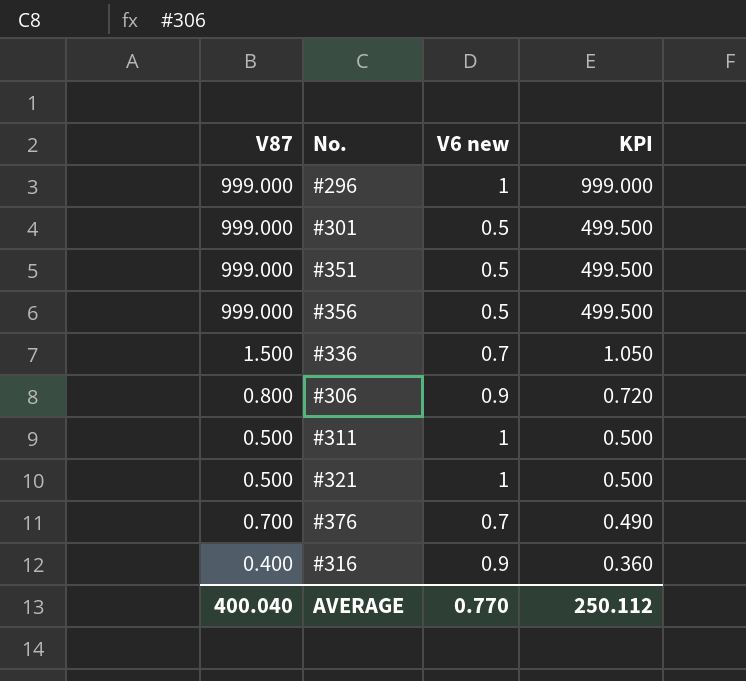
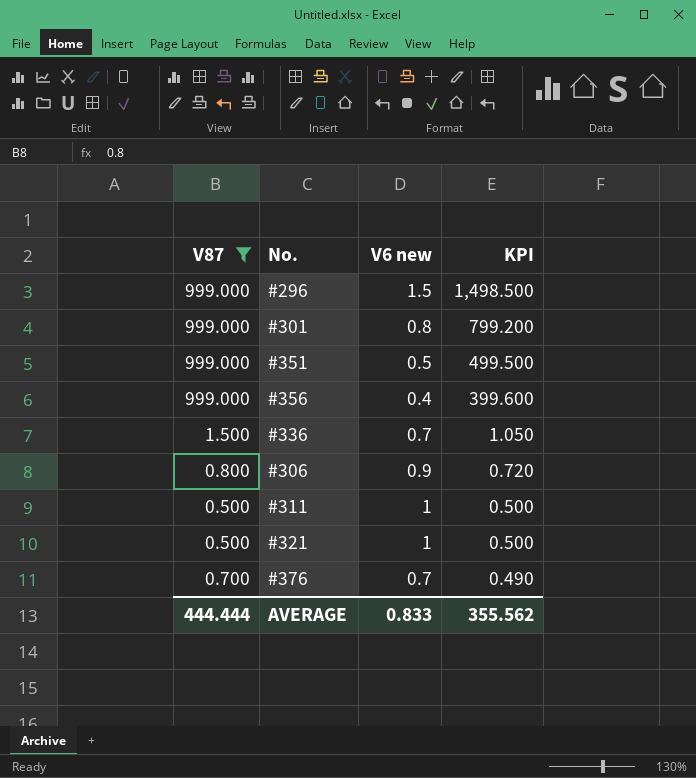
filter: none -> V87 != 0.400
#296 | V6 new: 1 -> 1.5
#296 | KPI: 999.000 -> 1,498.500
#301 | V6 new: 0.5 -> 0.8
#301 | KPI: 499.500 -> 799.200
#356 | V6 new: 0.5 -> 0.4
#356 | KPI: 499.500 -> 399.600
AVERAGE | V87: 400.040 -> 444.444
AVERAGE | V6 new: 0.770 -> 0.833
AVERAGE | KPI: 250.112 -> 355.562

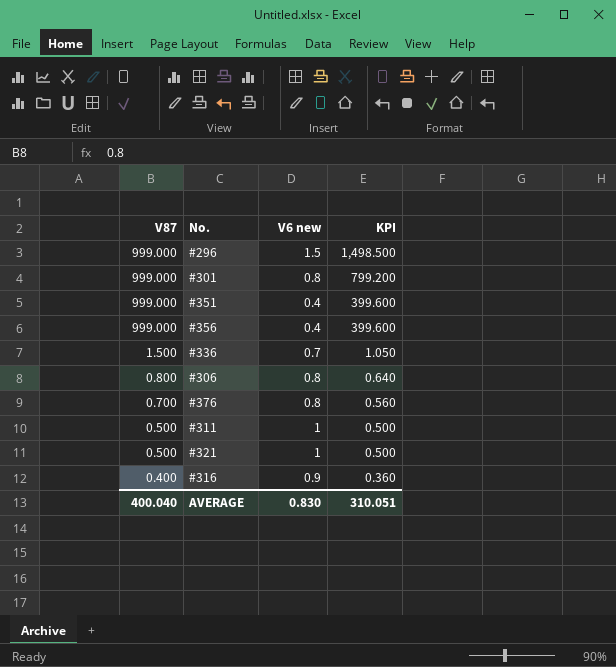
filter: V87 != 0.400 -> none
row order: KPI descending -> V87 descending
#351 | V6 new: 0.5 -> 0.4
#351 | KPI: 499.500 -> 399.600
#306 | V6 new: 0.9 -> 0.8
#306 | KPI: 0.720 -> 0.640
#376 | V6 new: 0.7 -> 0.8
#376 | KPI: 0.490 -> 0.560
AVERAGE | V87: 444.444 -> 400.040
AVERAGE | V6 new: 0.833 -> 0.830
AVERAGE | KPI: 355.562 -> 310.051

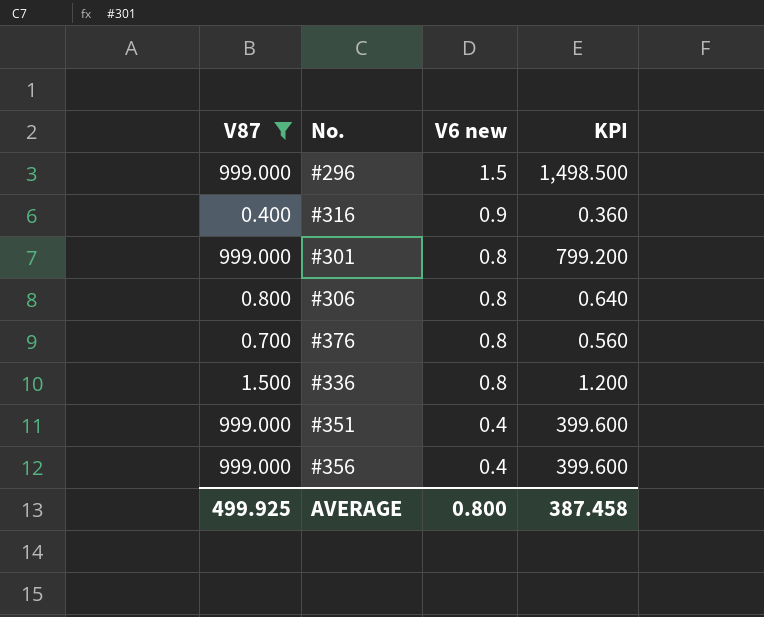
filter: none -> V87 != 0.500
row order: V87 descending -> V6 new descending
#336 | V6 new: 0.7 -> 0.8
#336 | KPI: 1.050 -> 1.200
AVERAGE | V87: 400.040 -> 499.925
AVERAGE | V6 new: 0.830 -> 0.800
AVERAGE | KPI: 310.051 -> 387.458

